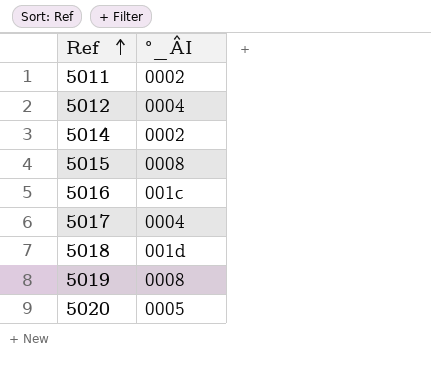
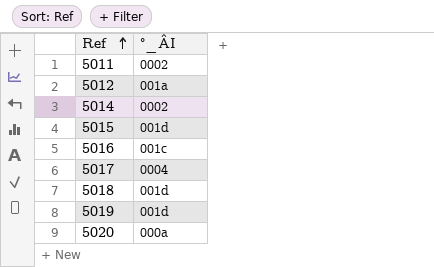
5012 | °_ÂI: 0004 -> 001a
5015 | °_ÂI: 0008 -> 001d
5019 | °_ÂI: 0008 -> 001d
5020 | °_ÂI: 0005 -> 000a

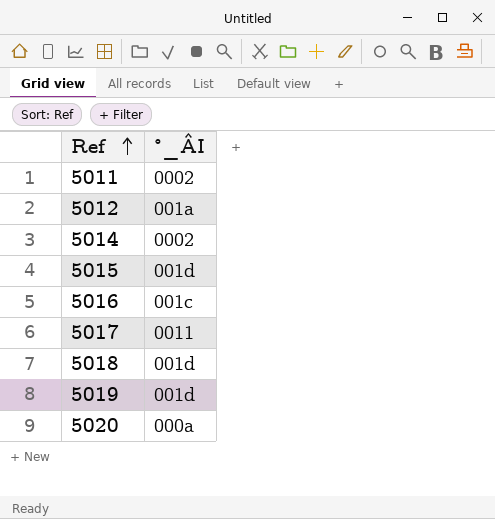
5017 | °_ÂI: 0004 -> 0011

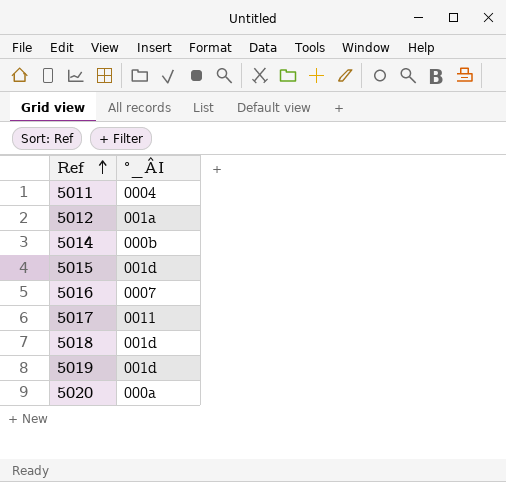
5011 | °_ÂI: 0002 -> 0004
5014 | °_ÂI: 0002 -> 000b
5016 | °_ÂI: 001c -> 0007

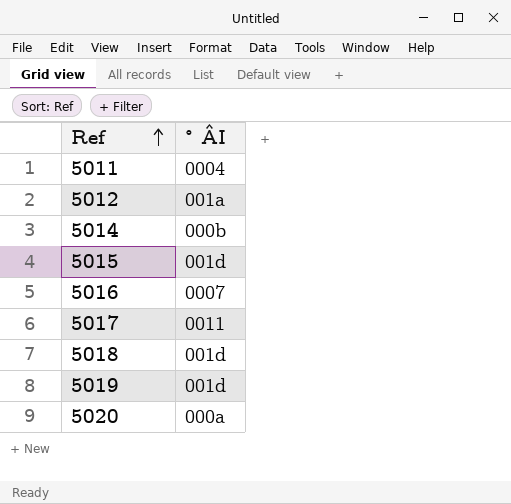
column name: °_ÂI -> ° ÂI

